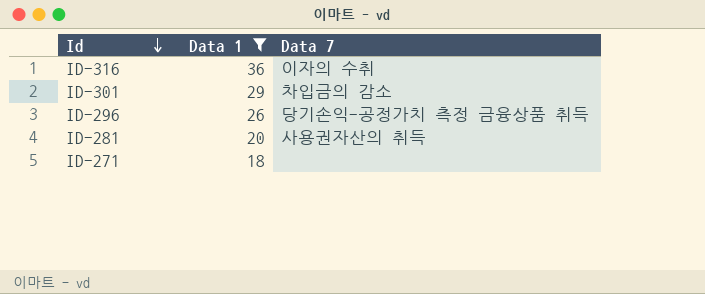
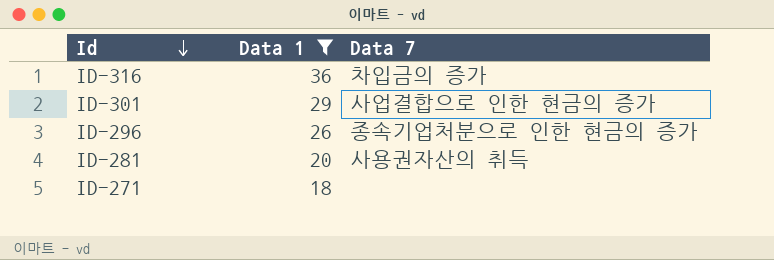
ID-316 | Data 7: 이자의 수취 -> 차입금의 증가
ID-301 | Data 7: 차입금의 감소 -> 사업결합으로 인한 현금의 증가
ID-296 | Data 7: 당기손익-공정가치 측정 금융상품 취득 -> 종속기업처분으로 인한 현금의 증가

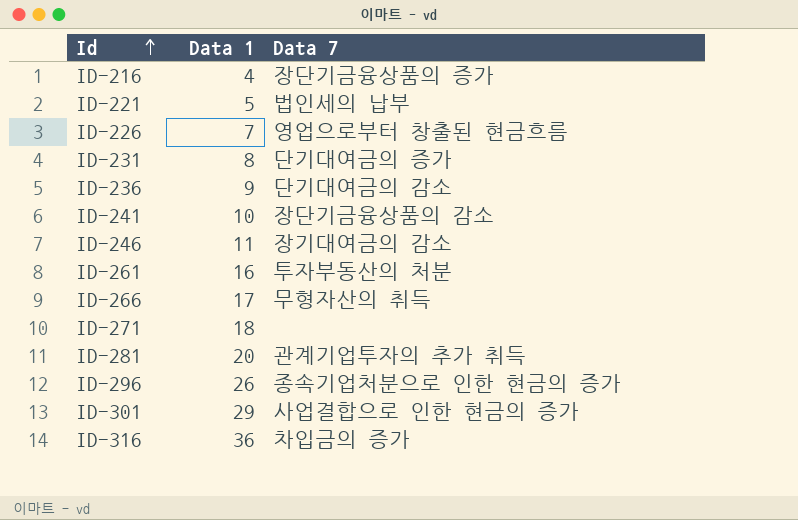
filter: Data 1 >= 18 -> none
row order: Id descending -> Id ascending
ID-281 | Data 7: 사용권자산의 취득 -> 관계기업투자의 추가 취득

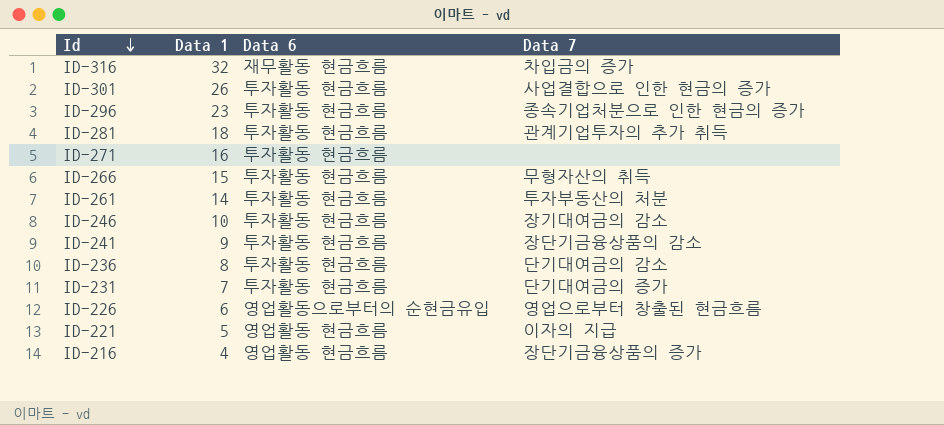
row order: Id ascending -> Id descending
column Data 6 | position: none -> 3
ID-316 | Data 1: 36 -> 32
ID-301 | Data 1: 29 -> 26
ID-296 | Data 1: 26 -> 23
ID-281 | Data 1: 20 -> 18
ID-271 | Data 1: 18 -> 16
ID-266 | Data 1: 17 -> 15
ID-261 | Data 1: 16 -> 14
ID-246 | Data 1: 11 -> 10
ID-241 | Data 1: 10 -> 9
ID-236 | Data 1: 9 -> 8
ID-231 | Data 1: 8 -> 7
ID-226 | Data 1: 7 -> 6
ID-221 | Data 7: 법인세의 납부 -> 이자의 지급

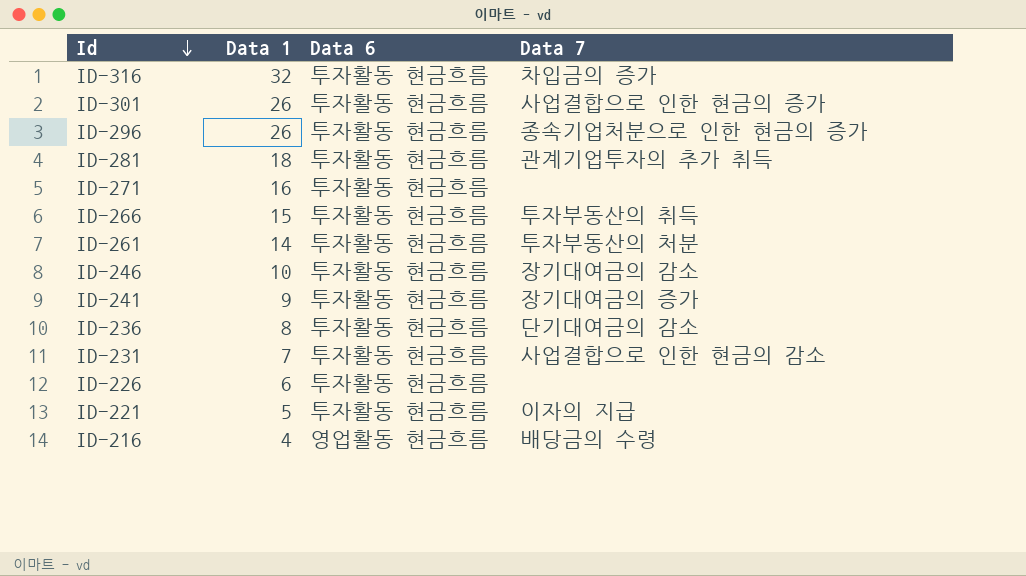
ID-316 | Data 6: 재무활동 현금흐름 -> 투자활동 현금흐름
ID-296 | Data 1: 23 -> 26
ID-266 | Data 7: 무형자산의 취득 -> 투자부동산의 취득
ID-241 | Data 7: 장단기금융상품의 감소 -> 장기대여금의 증가
ID-231 | Data 7: 단기대여금의 증가 -> 사업결합으로 인한 현금의 감소
ID-226 | Data 6: 영업활동으로부터의 순현금유입 -> 투자활동 현금흐름
ID-226 | Data 7: 영업으로부터 창출된 현금흐름 -> none
ID-221 | Data 6: 영업활동 현금흐름 -> 투자활동 현금흐름
ID-216 | Data 7: 장단기금융상품의 증가 -> 배당금의 수령

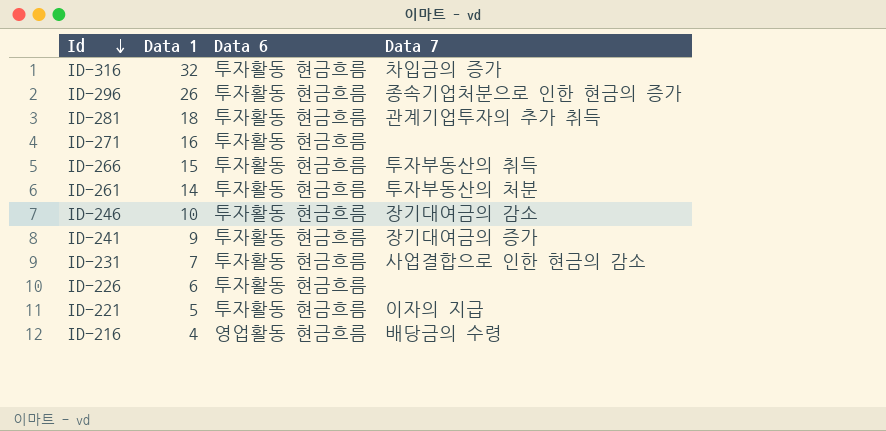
row ID-301: 26 | 투자활동 현금흐름 | 사업결합으로 인한 현금의 증가 -> none
row ID-236: 8 | 투자활동 현금흐름 | 단기대여금의 감소 -> none

